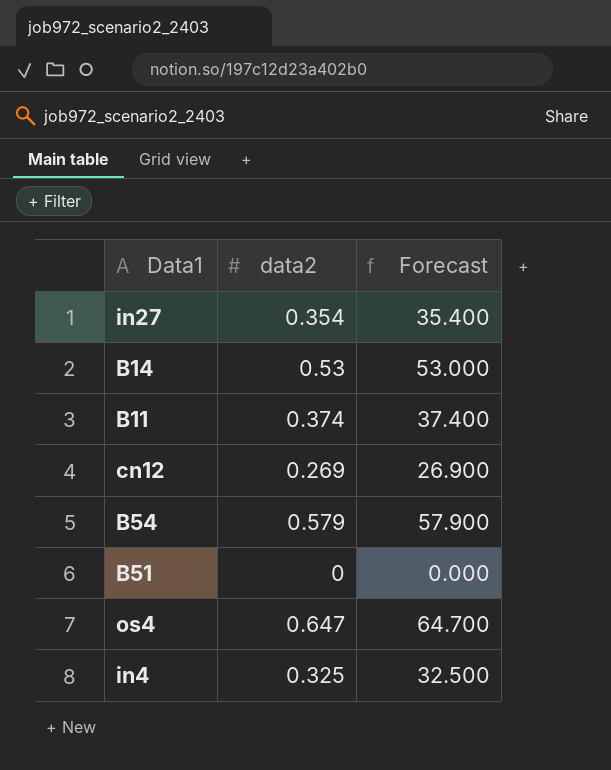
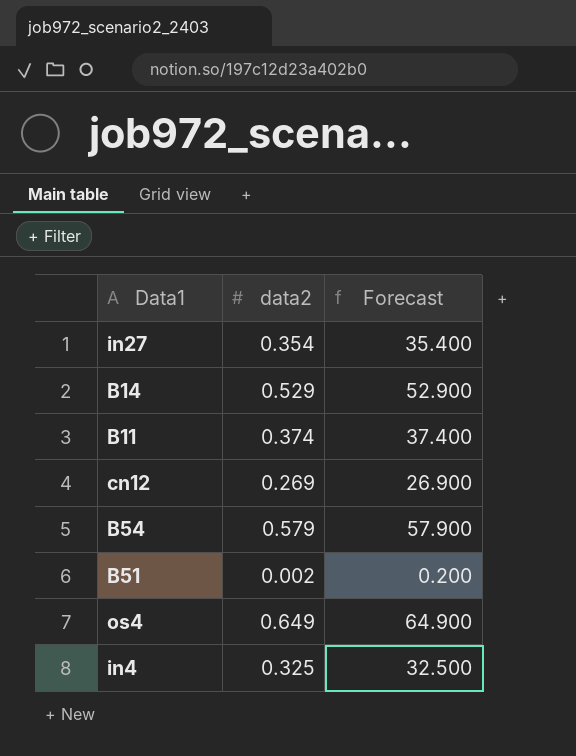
B14 | data2: 0.53 -> 0.529
B14 | Forecast: 53.000 -> 52.900
B51 | data2: 0 -> 0.002
B51 | Forecast: 0.000 -> 0.200
os4 | data2: 0.647 -> 0.649
os4 | Forecast: 64.700 -> 64.900

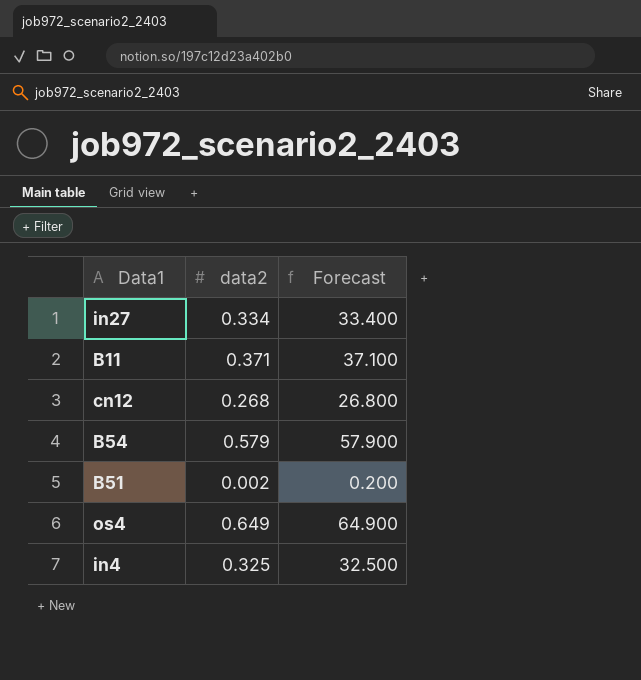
row B14: 0.529 | 52.900 -> none
in27 | data2: 0.354 -> 0.334
in27 | Forecast: 35.400 -> 33.400
B11 | data2: 0.374 -> 0.371
B11 | Forecast: 37.400 -> 37.100
cn12 | data2: 0.269 -> 0.268
cn12 | Forecast: 26.900 -> 26.800

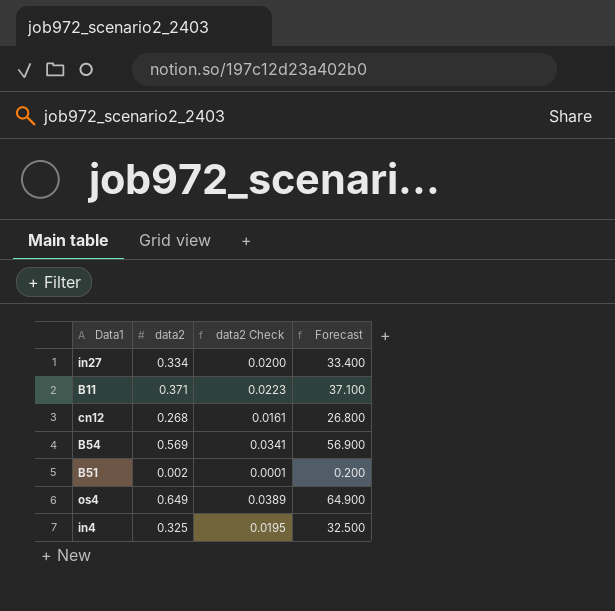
column data2 Check | formula: none -> [data2] * 0.06
B54 | data2: 0.579 -> 0.569
B54 | Forecast: 57.900 -> 56.900

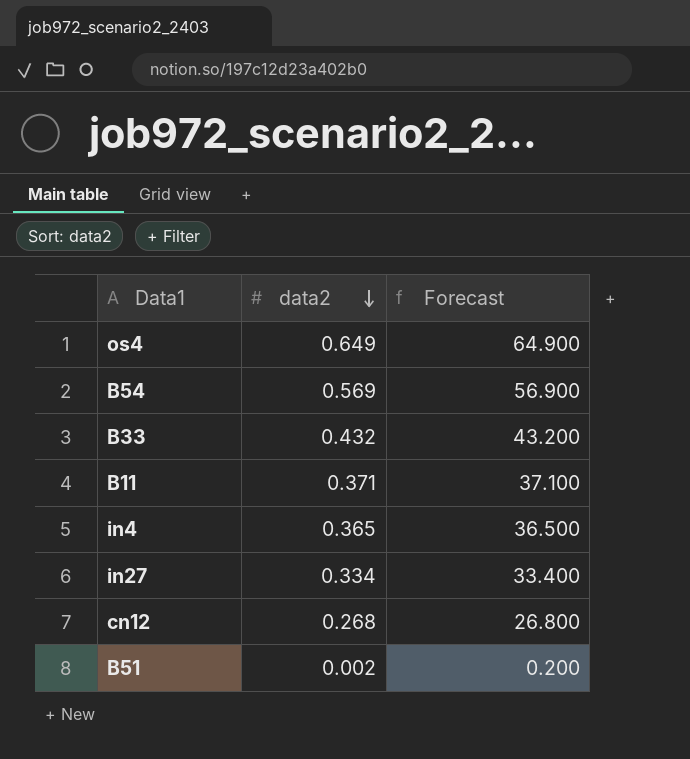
row order: none -> data2 descending
column data2 Check | formula: [data2] * 0.06 -> none
row B33: none -> 0.432 | 43.200
in4 | data2: 0.325 -> 0.365
in4 | Forecast: 32.500 -> 36.500

